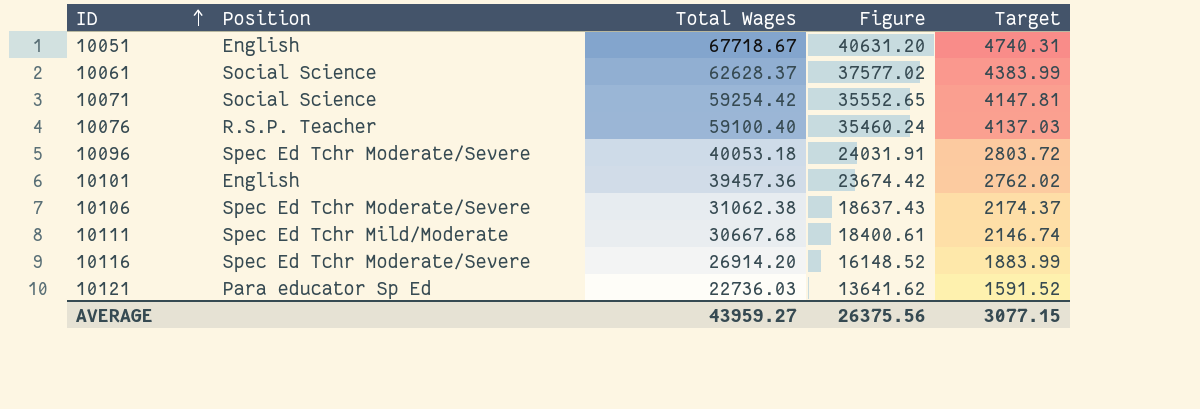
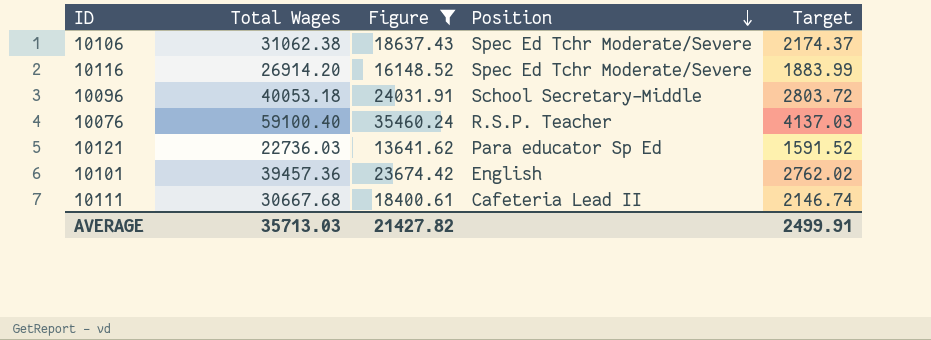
filter: none -> Figure <= 35460.24
row order: ID ascending -> Position descending
column Position | position: 2 -> 4
10096 | Position: Spec Ed Tchr Moderate/Severe -> School Secretary-Middle
10111 | Position: Spec Ed Tchr Mild/Moderate -> Cafeteria Lead II
AVERAGE | Total Wages: 43959.27 -> 35713.03
AVERAGE | Figure: 26375.56 -> 21427.82
AVERAGE | Target: 3077.15 -> 2499.91

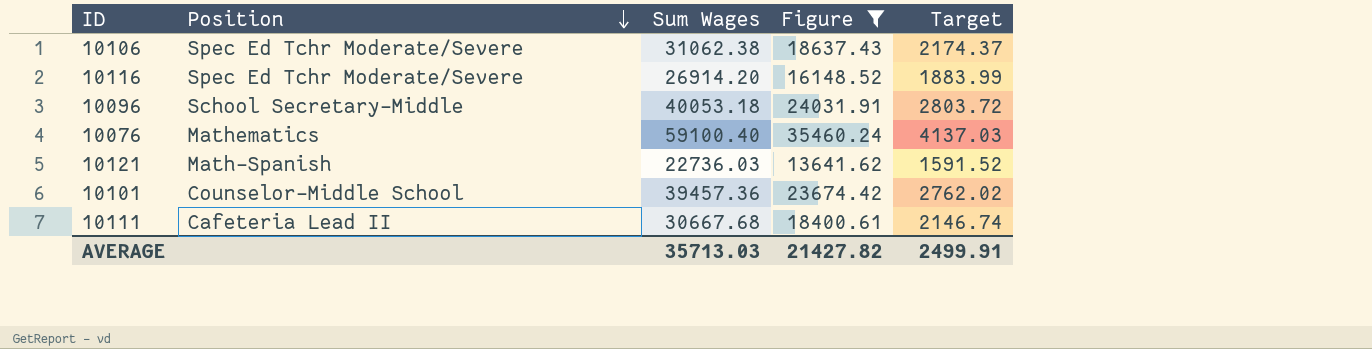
column Position | position: 4 -> 2
column name: Total Wages -> Sum Wages
10076 | Position: R.S.P. Teacher -> Mathematics
10121 | Position: Para educator Sp Ed -> Math-Spanish
10101 | Position: English -> Counselor-Middle School

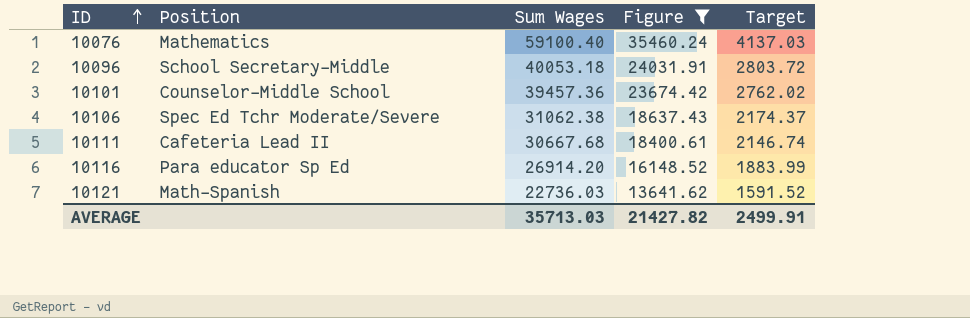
row order: Position descending -> ID ascending
10116 | Position: Spec Ed Tchr Moderate/Severe -> Para educator Sp Ed

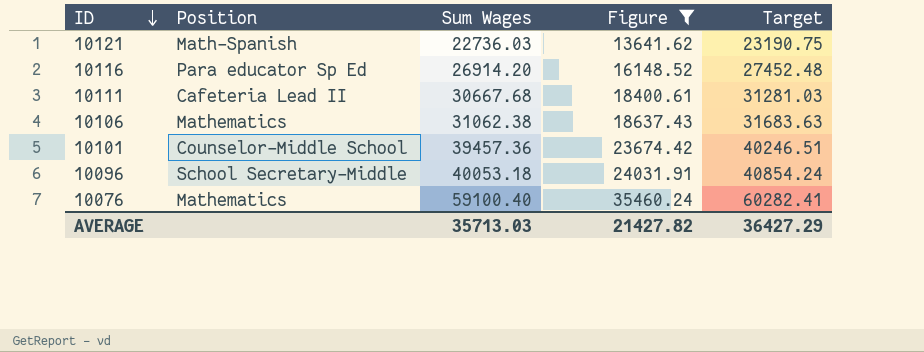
row order: ID ascending -> ID descending
column Target | formula: [Sum Wages] * 0.07 -> [Sum Wages] * 1.02
10106 | Position: Spec Ed Tchr Moderate/Severe -> Mathematics
AVERAGE | Target: 2499.91 -> 36427.29

